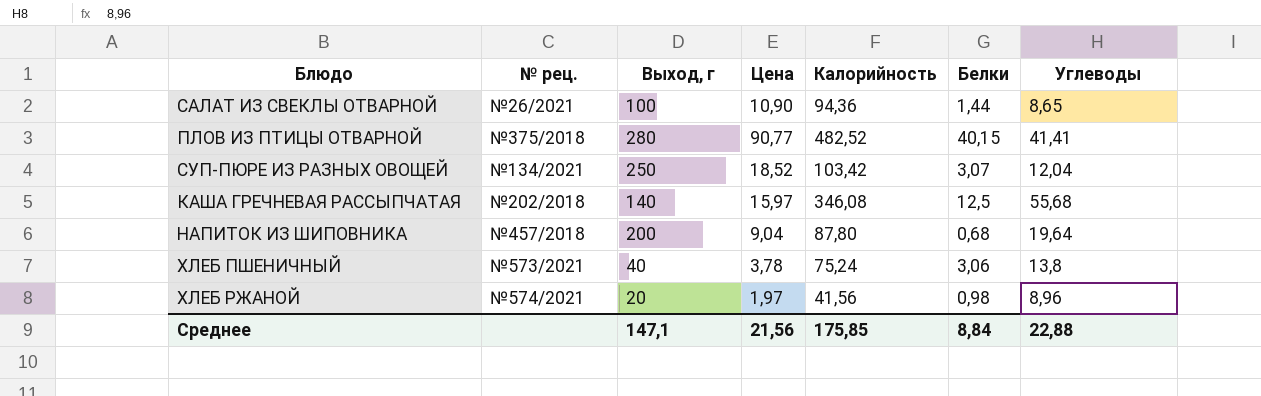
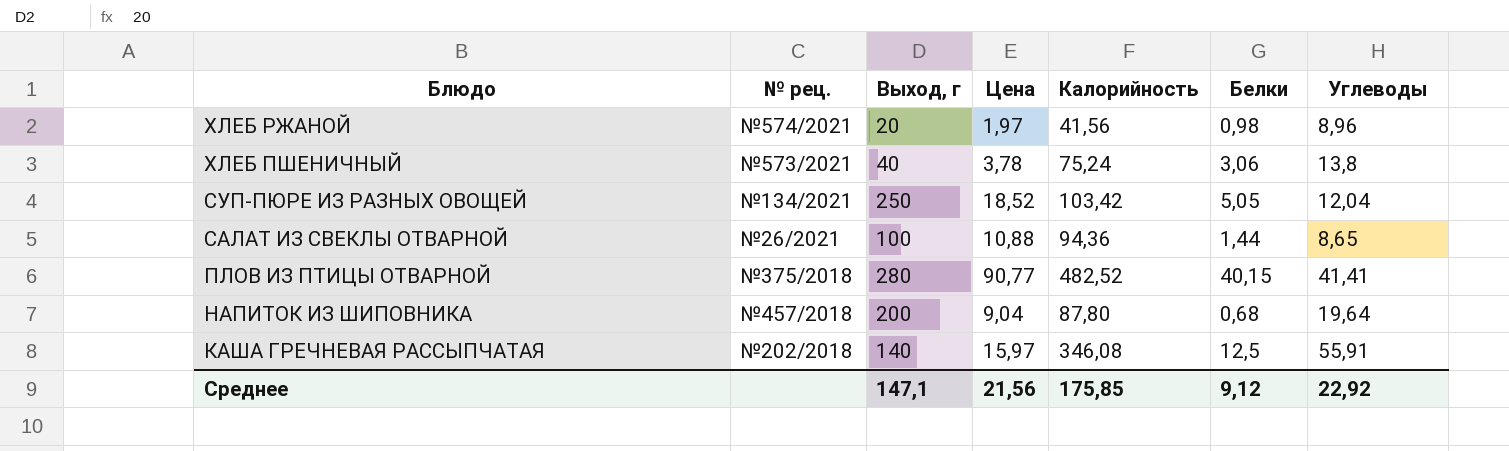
row order: none -> Блюдо descending
СУП-ПЮРЕ ИЗ РАЗНЫХ ОВОЩЕЙ | Белки: 3,07 -> 5,05
САЛАТ ИЗ СВЕКЛЫ ОТВАРНОЙ | Цена: 10,90 -> 10,88
КАША ГРЕЧНЕВАЯ РАССЫПЧАТАЯ | Углеводы: 55,68 -> 55,91
Среднее | Белки: 8,84 -> 9,12
Среднее | Углеводы: 22,88 -> 22,92

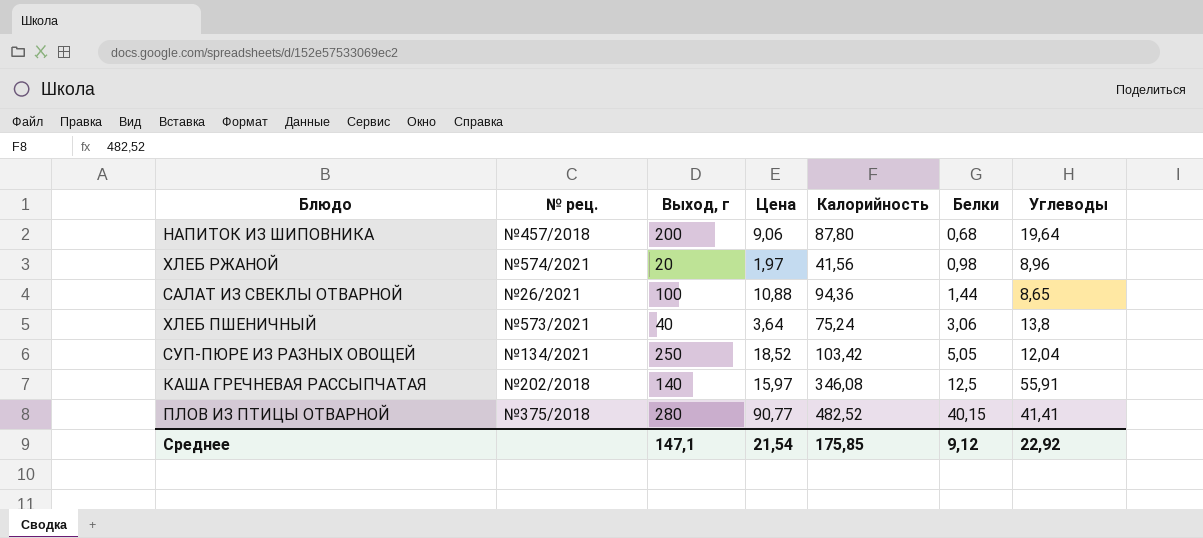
row order: Блюдо descending -> Белки ascending
НАПИТОК ИЗ ШИПОВНИКА | Цена: 9,04 -> 9,06
ХЛЕБ ПШЕНИЧНЫЙ | Цена: 3,78 -> 3,64
Среднее | Цена: 21,56 -> 21,54

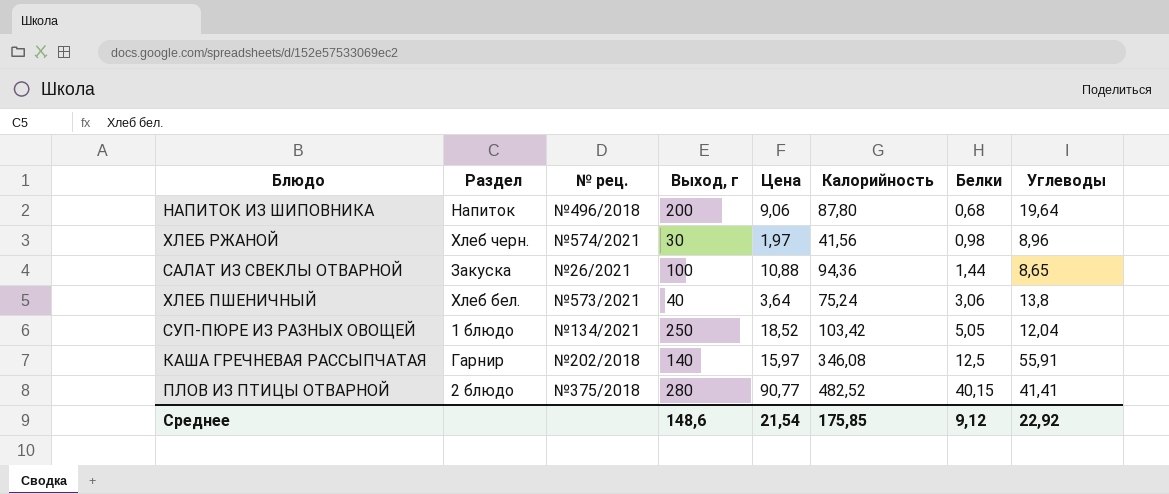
column Раздел | position: none -> 2
НАПИТОК ИЗ ШИПОВНИКА | № рец.: №457/2018 -> №496/2018
ХЛЕБ РЖАНОЙ | Выход, г: 20 -> 30
Среднее | Выход, г: 147,1 -> 148,6

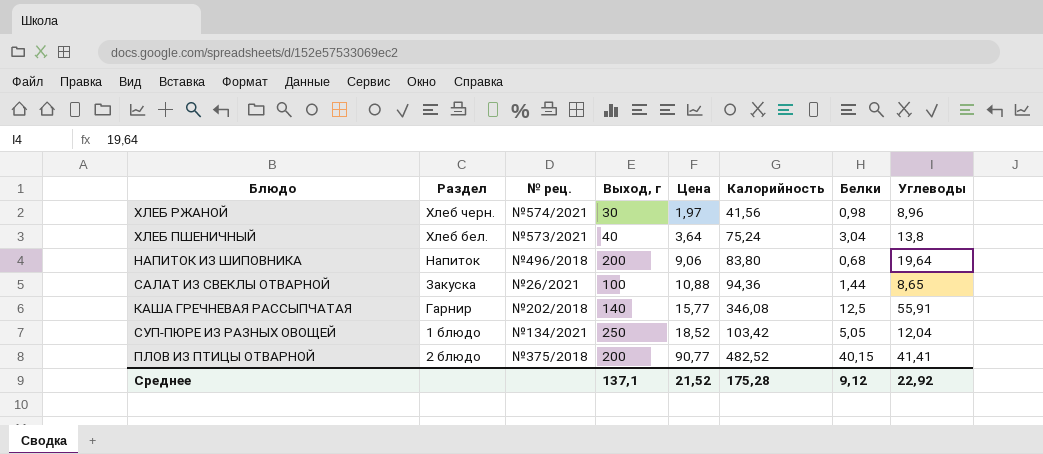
row order: Белки ascending -> Цена ascending
ХЛЕБ ПШЕНИЧНЫЙ | Белки: 3,06 -> 3,04
НАПИТОК ИЗ ШИПОВНИКА | Калорийность: 87,80 -> 83,80
КАША ГРЕЧНЕВАЯ РАССЫПЧАТАЯ | Цена: 15,97 -> 15,77
ПЛОВ ИЗ ПТИЦЫ ОТВАРНОЙ | Выход, г: 280 -> 200
Среднее | Выход, г: 148,6 -> 137,1
Среднее | Цена: 21,54 -> 21,52
Среднее | Калорийность: 175,85 -> 175,28

